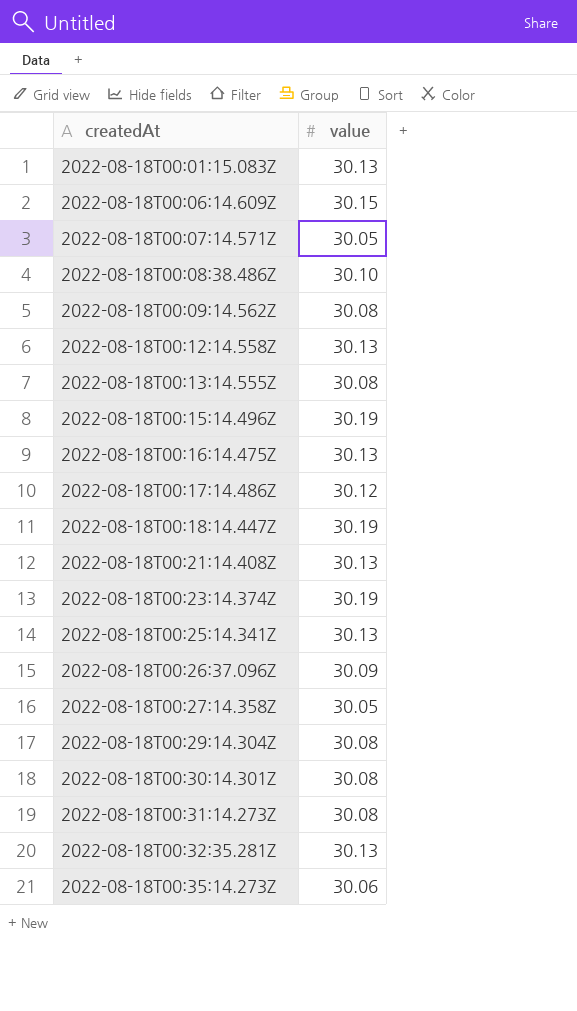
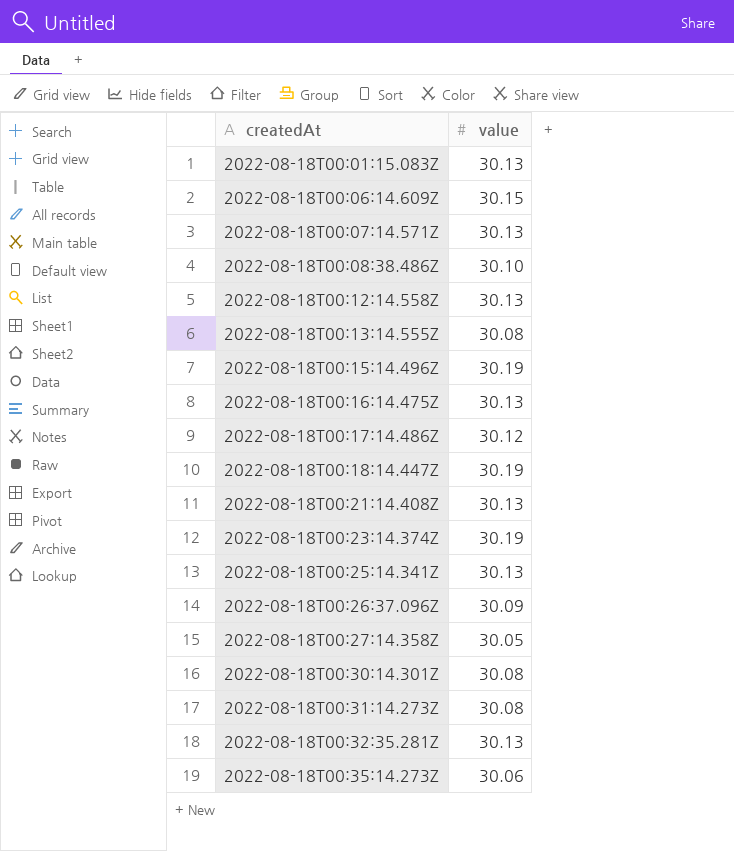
row 2022-08-18T00:09:14.562Z: 30.08 -> none
row 2022-08-18T00:29:14.304Z: 30.08 -> none
2022-08-18T00:07:14.571Z | value: 30.05 -> 30.13

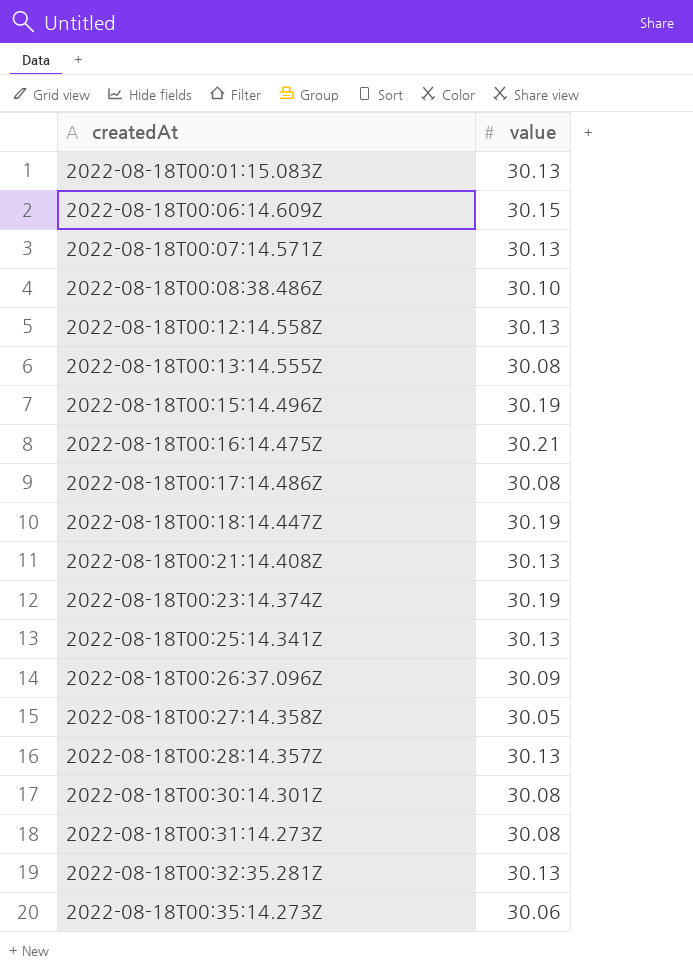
2022-08-18T00:16:14.475Z | value: 30.13 -> 30.21
2022-08-18T00:17:14.486Z | value: 30.12 -> 30.08
row 2022-08-18T00:28:14.357Z: none -> 30.13

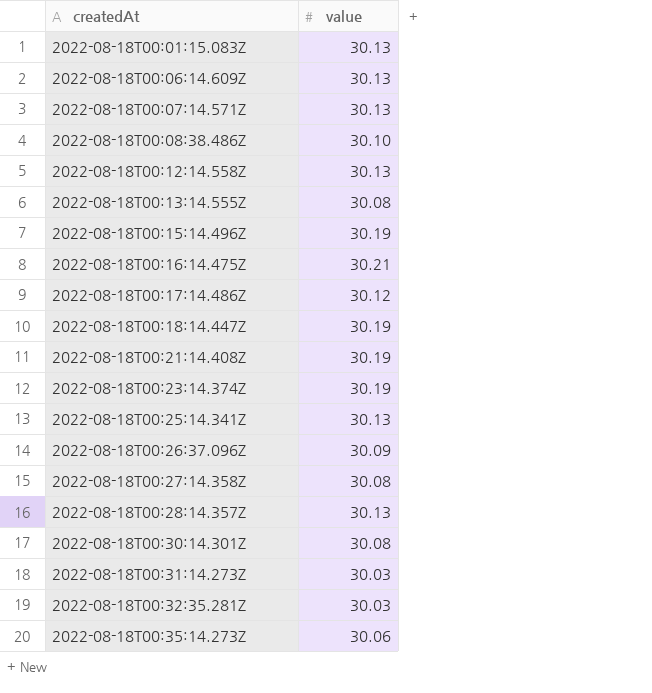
2022-08-18T00:06:14.609Z | value: 30.15 -> 30.13
2022-08-18T00:17:14.486Z | value: 30.08 -> 30.12
2022-08-18T00:21:14.408Z | value: 30.13 -> 30.19
2022-08-18T00:27:14.358Z | value: 30.05 -> 30.08
2022-08-18T00:31:14.273Z | value: 30.08 -> 30.03
2022-08-18T00:32:35.281Z | value: 30.13 -> 30.03

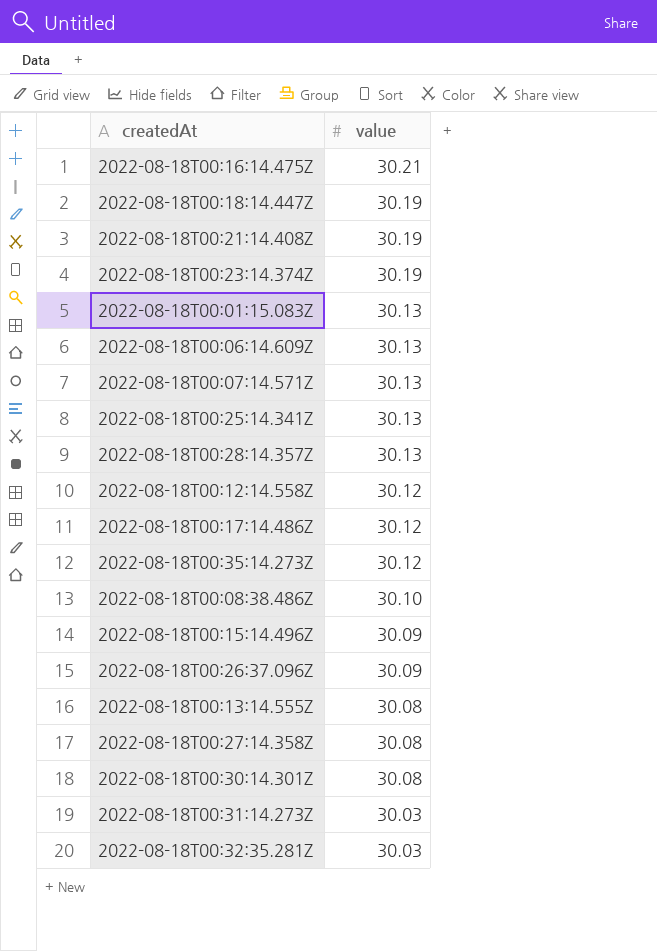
row order: createdAt ascending -> value descending
2022-08-18T00:12:14.558Z | value: 30.13 -> 30.12
2022-08-18T00:35:14.273Z | value: 30.06 -> 30.12
2022-08-18T00:15:14.496Z | value: 30.19 -> 30.09

